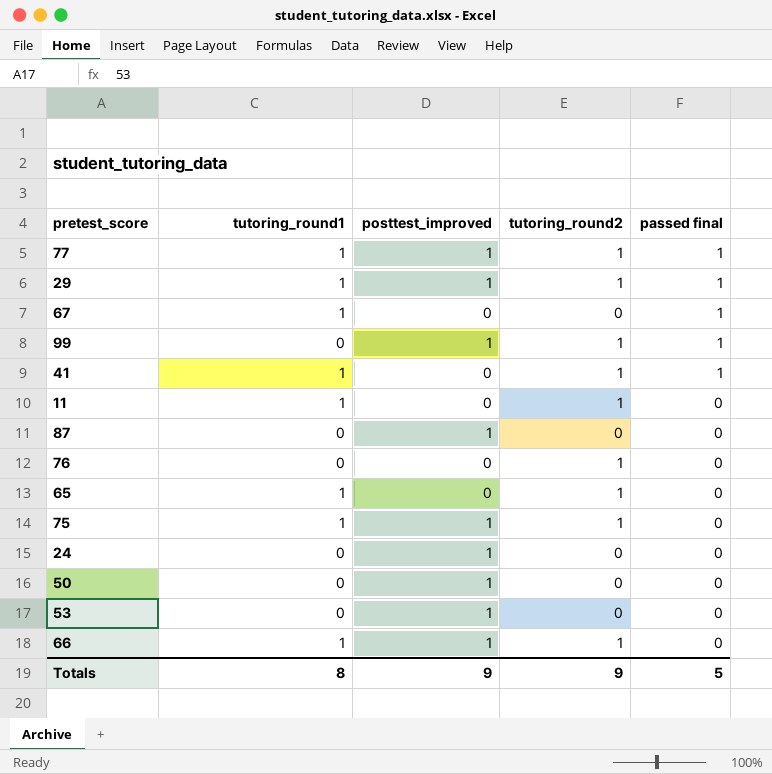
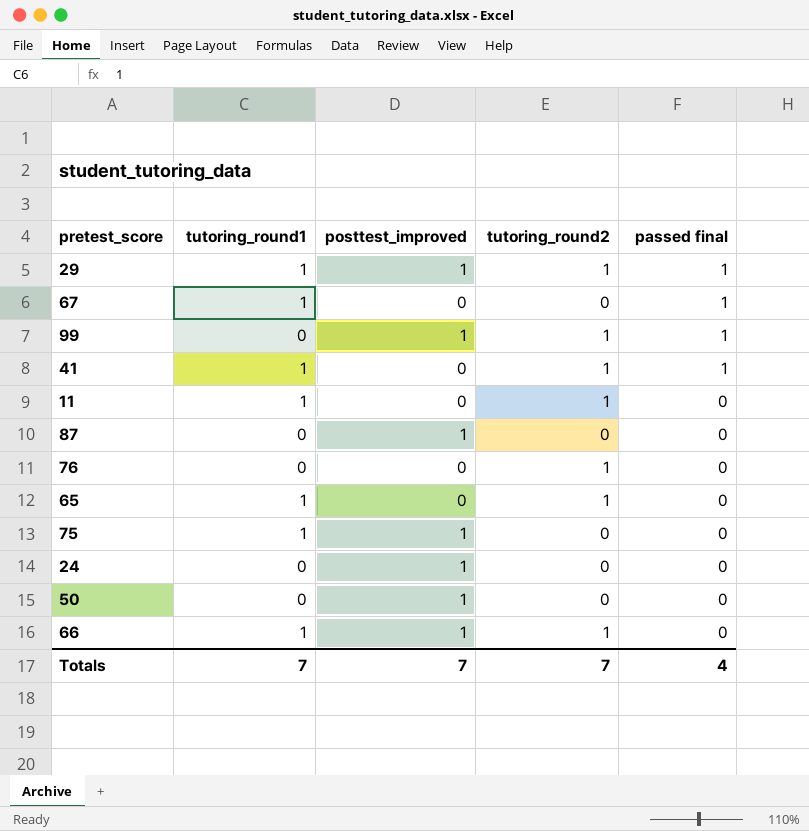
row 77: 1 | 1 | 1 | 1 -> none
row 53: 0 | 1 | 0 | 0 -> none
75 | tutoring_round2: 1 -> 0
Totals | tutoring_round1: 8 -> 7
Totals | posttest_improved: 9 -> 7
Totals | tutoring_round2: 9 -> 7
Totals | passed final: 5 -> 4

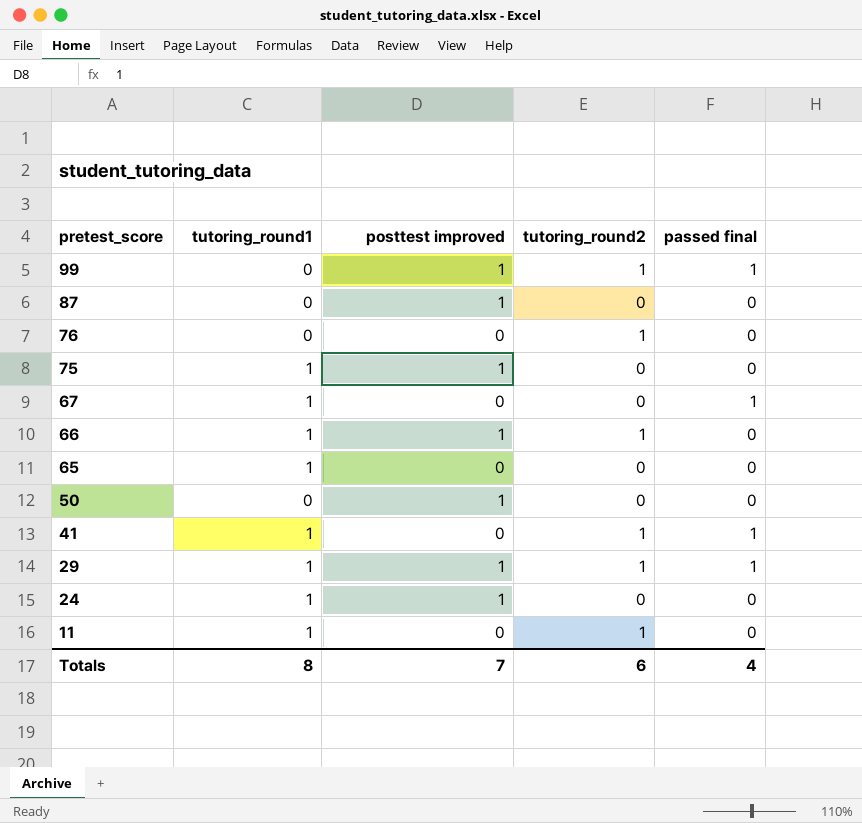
row order: passed final descending -> pretest_score descending
column name: posttest_improved -> posttest improved
65 | tutoring_round2: 1 -> 0
24 | tutoring_round1: 0 -> 1
Totals | tutoring_round1: 7 -> 8
Totals | tutoring_round2: 7 -> 6

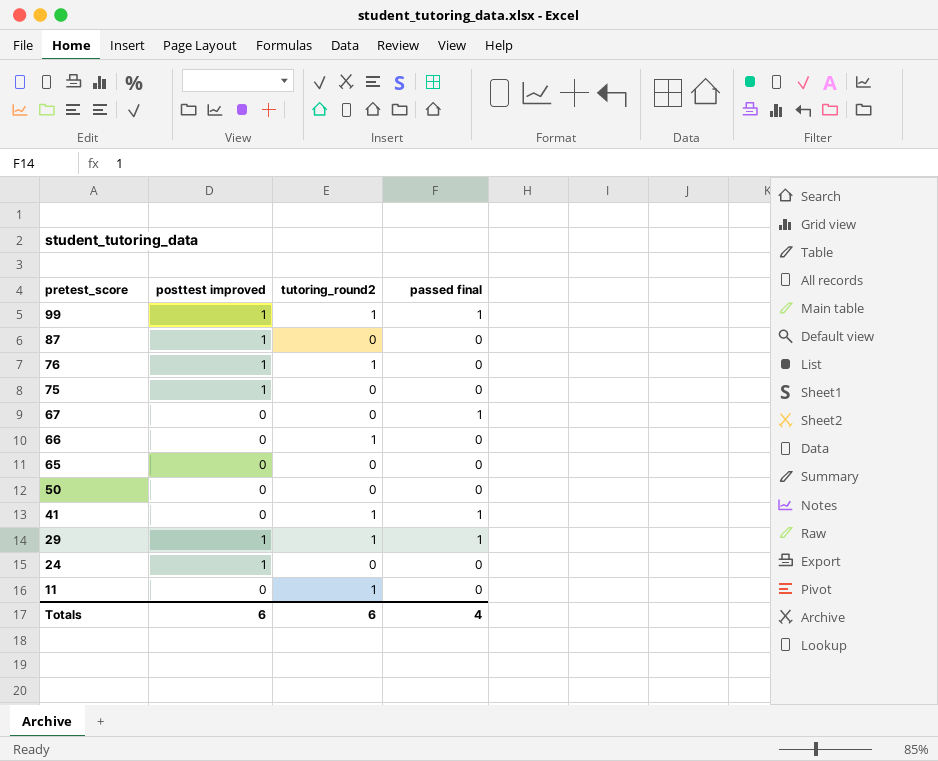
column tutoring_round1 | position: 2 -> none
76 | posttest improved: 0 -> 1
66 | posttest improved: 1 -> 0
50 | posttest improved: 1 -> 0
Totals | posttest improved: 7 -> 6

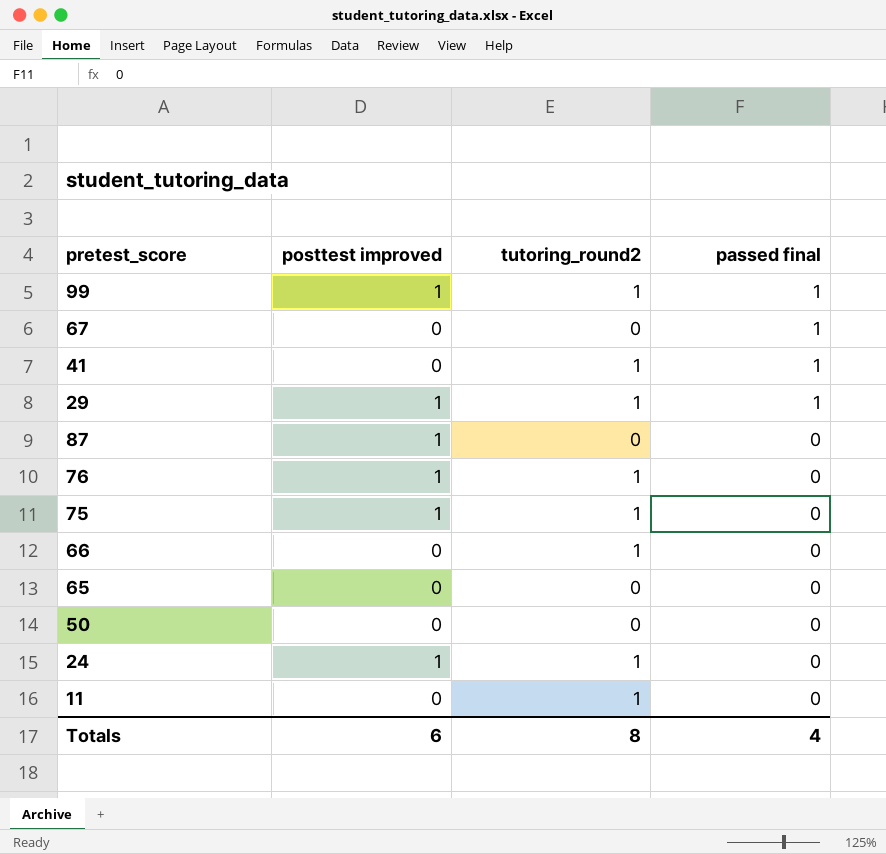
row order: pretest_score descending -> passed final descending
75 | tutoring_round2: 0 -> 1
24 | tutoring_round2: 0 -> 1
Totals | tutoring_round2: 6 -> 8

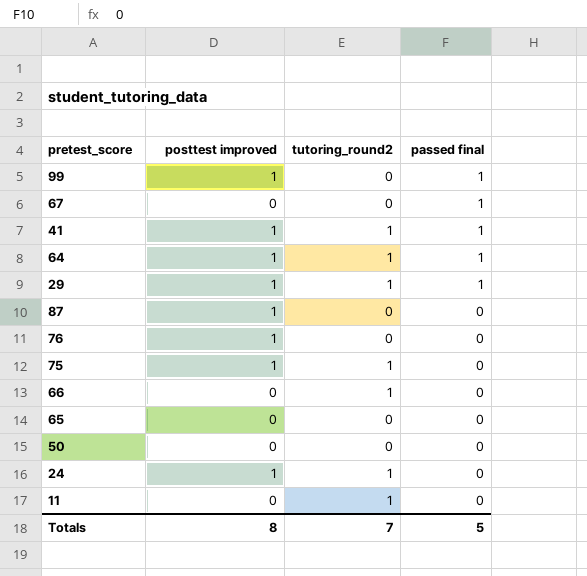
99 | tutoring_round2: 1 -> 0
41 | posttest improved: 0 -> 1
row 64: none -> 1 | 1 | 1
76 | tutoring_round2: 1 -> 0
Totals | posttest improved: 6 -> 8
Totals | tutoring_round2: 8 -> 7
Totals | passed final: 4 -> 5

